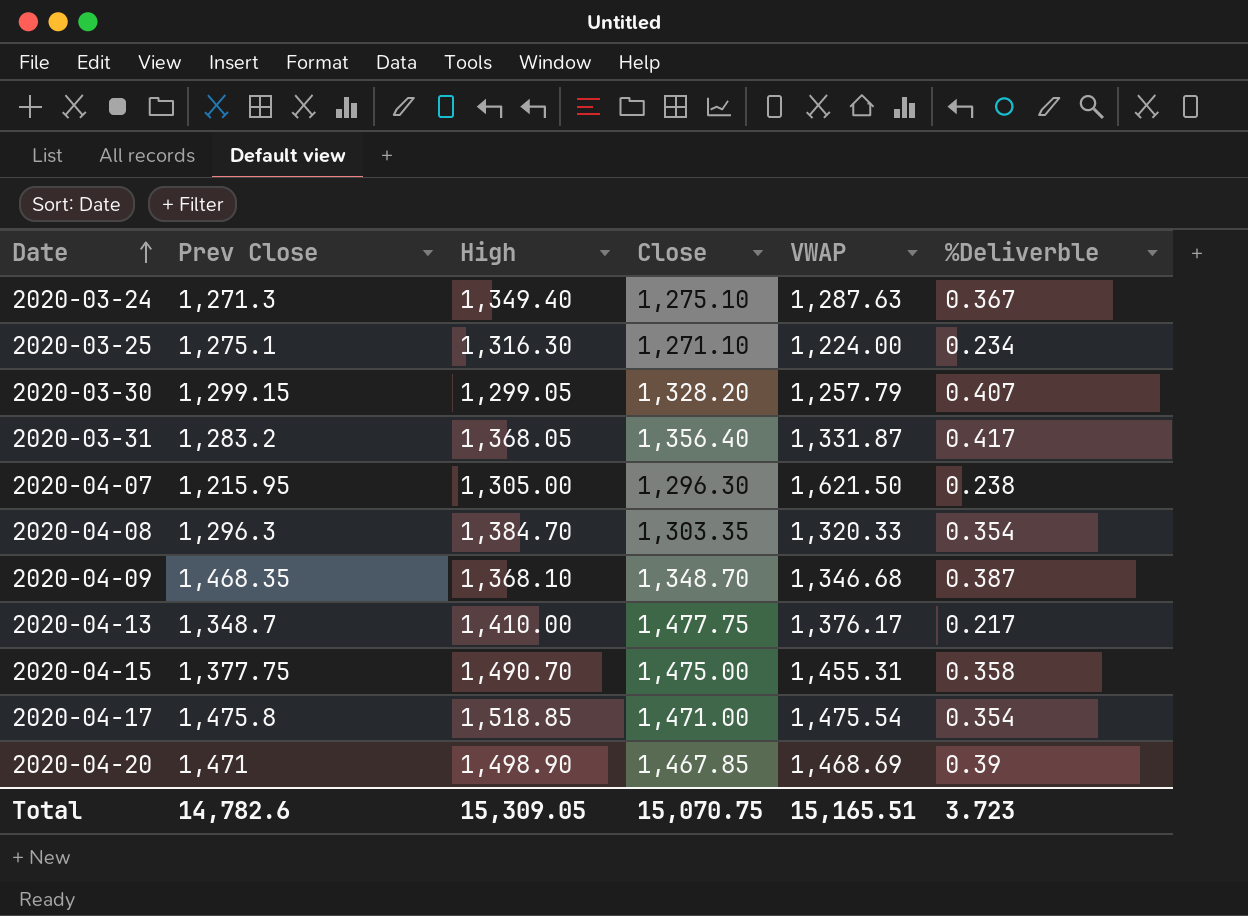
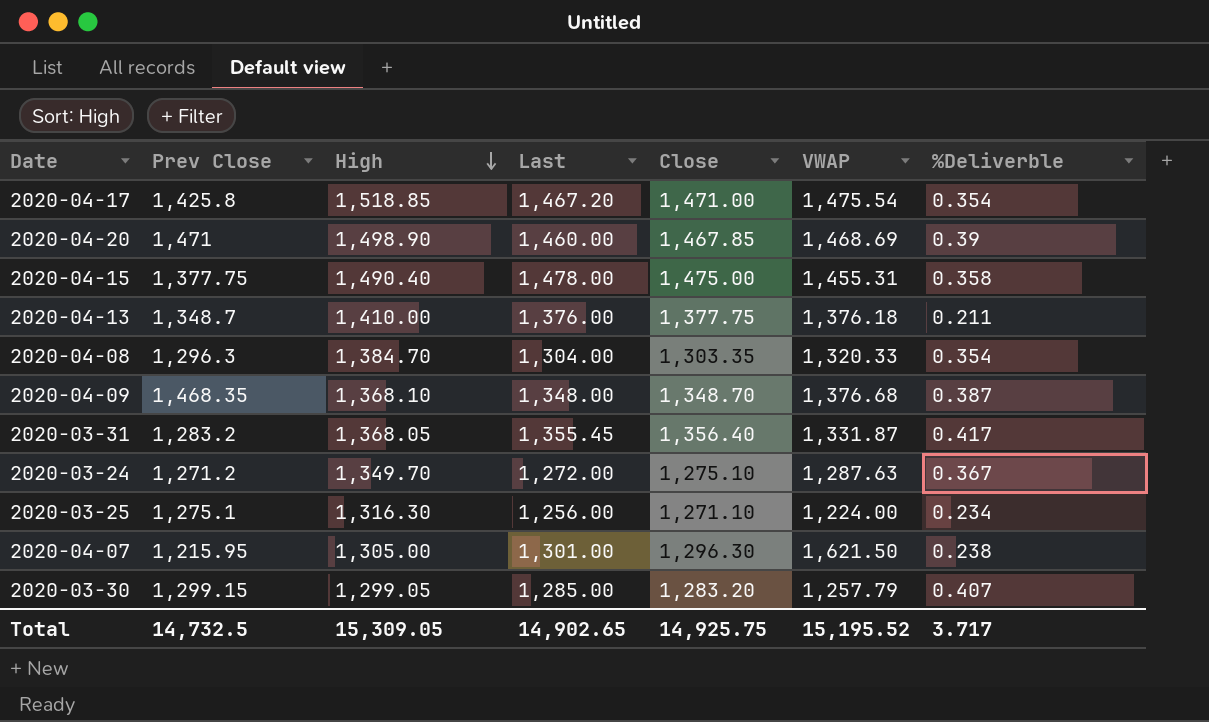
row order: Date ascending -> High descending
column Last | position: none -> 4
2020-04-17 | Prev Close: 1,475.8 -> 1,425.8
2020-04-15 | High: 1,490.70 -> 1,490.40
2020-04-13 | Close: 1,477.75 -> 1,377.75
2020-04-13 | VWAP: 1,376.17 -> 1,376.18
2020-04-13 | %Deliverble: 0.217 -> 0.211
2020-04-09 | VWAP: 1,346.68 -> 1,376.68
2020-03-24 | Prev Close: 1,271.3 -> 1,271.2
2020-03-24 | High: 1,349.40 -> 1,349.70
2020-03-30 | Close: 1,328.20 -> 1,283.20
Total | Prev Close: 14,782.6 -> 14,732.5
Total | Close: 15,070.75 -> 14,925.75
Total | VWAP: 15,165.51 -> 15,195.52
Total | %Deliverble: 3.723 -> 3.717

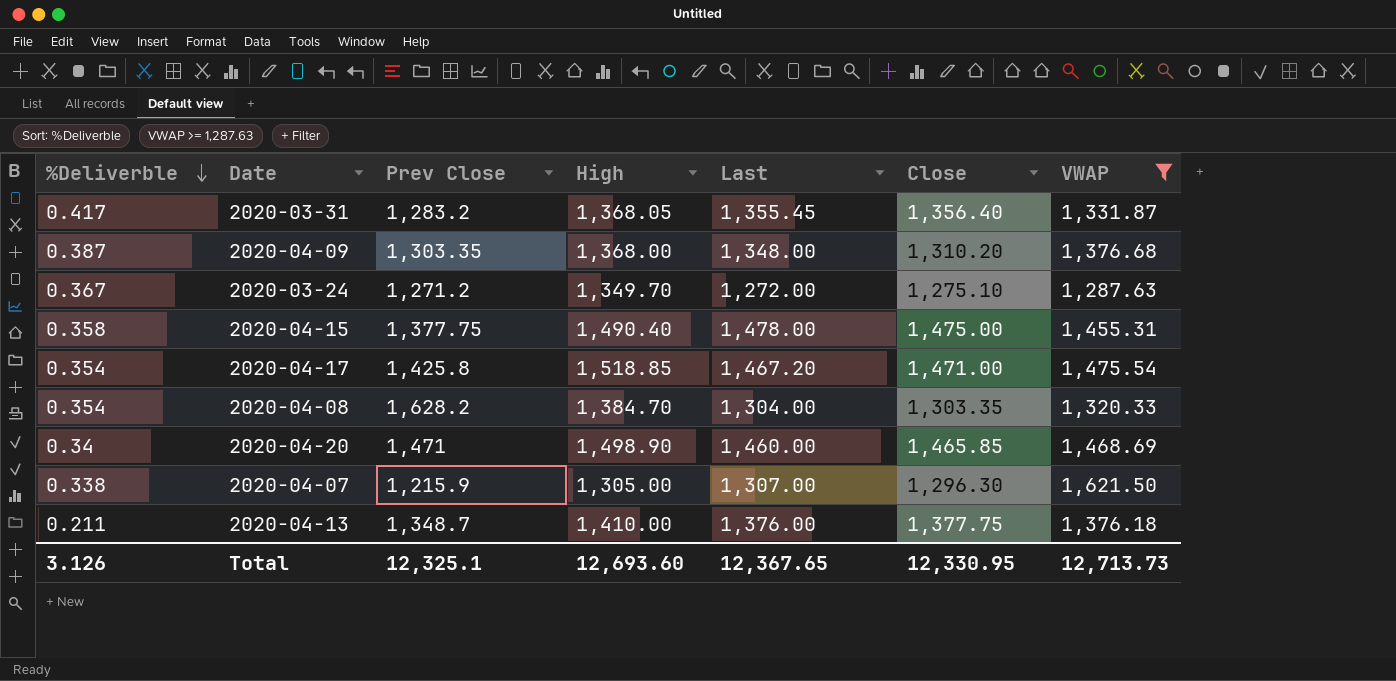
filter: none -> VWAP >= 1,287.63
row order: High descending -> %Deliverble descending
column %Deliverble | position: 7 -> 1
2020-04-09 | Prev Close: 1,468.35 -> 1,303.35
2020-04-09 | High: 1,368.10 -> 1,368.00
2020-04-09 | Close: 1,348.70 -> 1,310.20
2020-04-08 | Prev Close: 1,296.3 -> 1,628.2
2020-04-20 | %Deliverble: 0.39 -> 0.34
2020-04-20 | Close: 1,467.85 -> 1,465.85
2020-04-07 | %Deliverble: 0.238 -> 0.338
2020-04-07 | Prev Close: 1,215.95 -> 1,215.9
2020-04-07 | Last: 1,301.00 -> 1,307.00
Total | %Deliverble: 3.717 -> 3.126
Total | Prev Close: 14,732.5 -> 12,325.1
Total | High: 15,309.05 -> 12,693.60
Total | Last: 14,902.65 -> 12,367.65
Total | Close: 14,925.75 -> 12,330.95
Total | VWAP: 15,195.52 -> 12,713.73

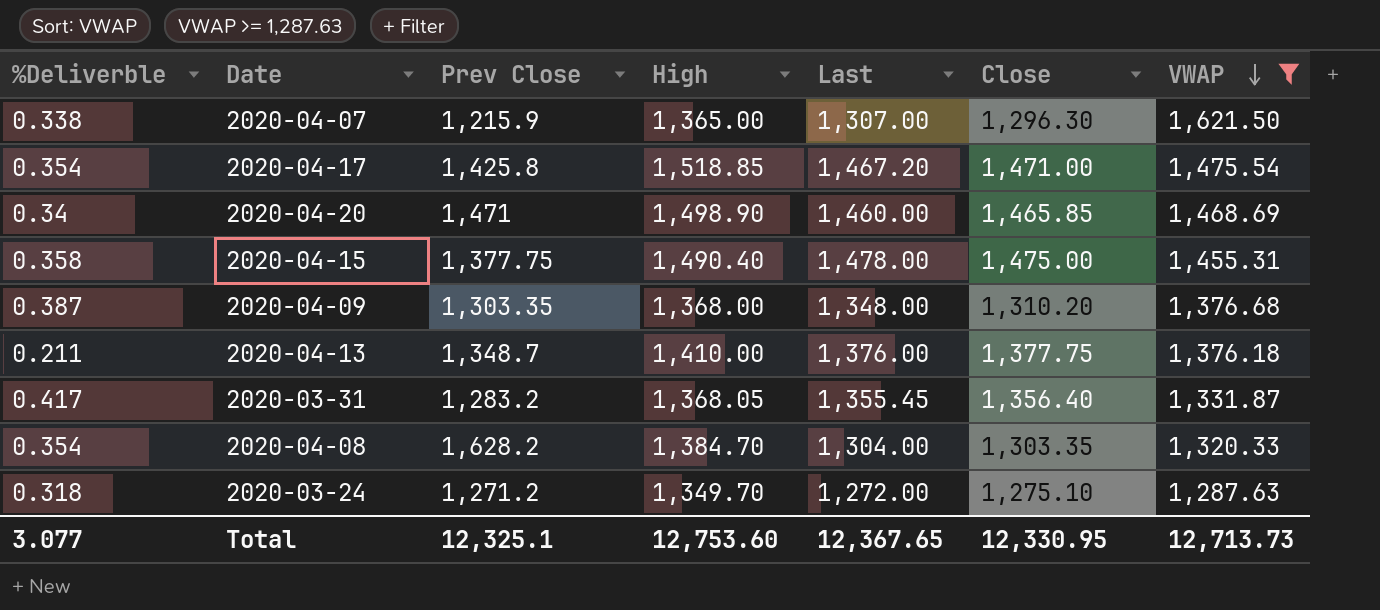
row order: %Deliverble descending -> VWAP descending
2020-04-07 | High: 1,305.00 -> 1,365.00
2020-03-24 | %Deliverble: 0.367 -> 0.318
Total | %Deliverble: 3.126 -> 3.077
Total | High: 12,693.60 -> 12,753.60

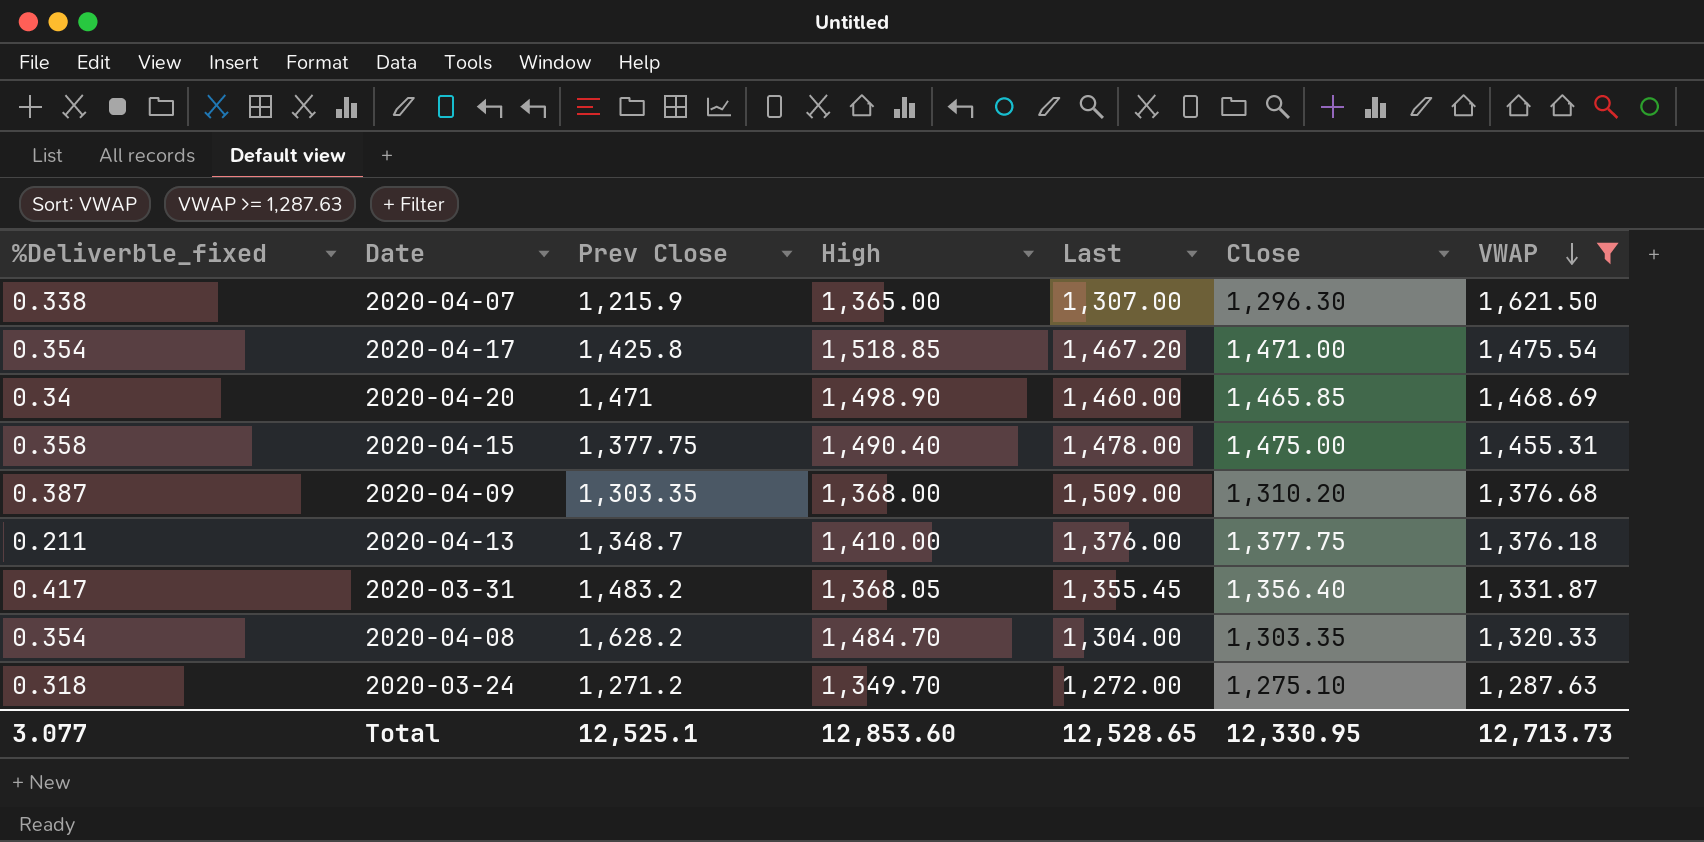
column name: %Deliverble -> %Deliverble_fixed
2020-04-09 | Last: 1,348.00 -> 1,509.00
2020-03-31 | Prev Close: 1,283.2 -> 1,483.2
2020-04-08 | High: 1,384.70 -> 1,484.70
Total | Prev Close: 12,325.1 -> 12,525.1
Total | High: 12,753.60 -> 12,853.60
Total | Last: 12,367.65 -> 12,528.65

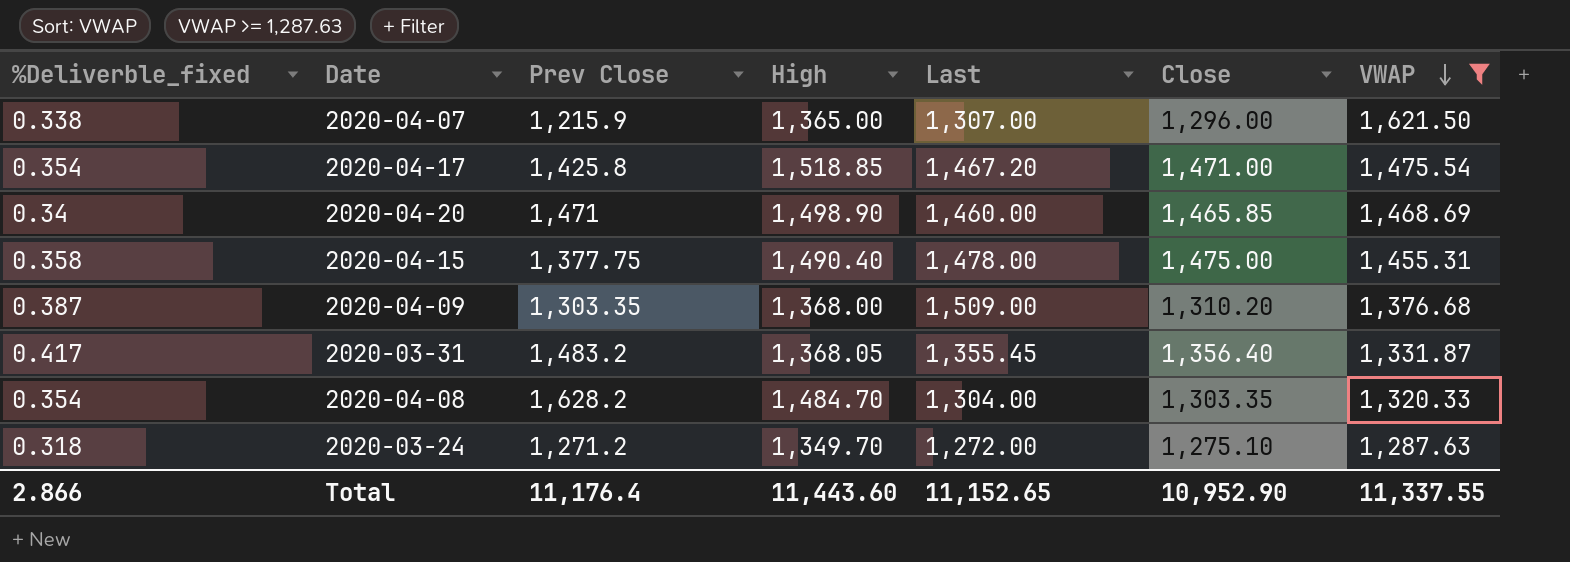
row 2020-04-13: 0.211 | 1,348.7 | 1,410.00 | 1,376.00 | 1,377.75 | 1,376.18 -> none
2020-04-07 | Close: 1,296.30 -> 1,296.00
Total | %Deliverble_fixed: 3.077 -> 2.866
Total | Prev Close: 12,525.1 -> 11,176.4
Total | High: 12,853.60 -> 11,443.60
Total | Last: 12,528.65 -> 11,152.65
Total | Close: 12,330.95 -> 10,952.90
Total | VWAP: 12,713.73 -> 11,337.55

